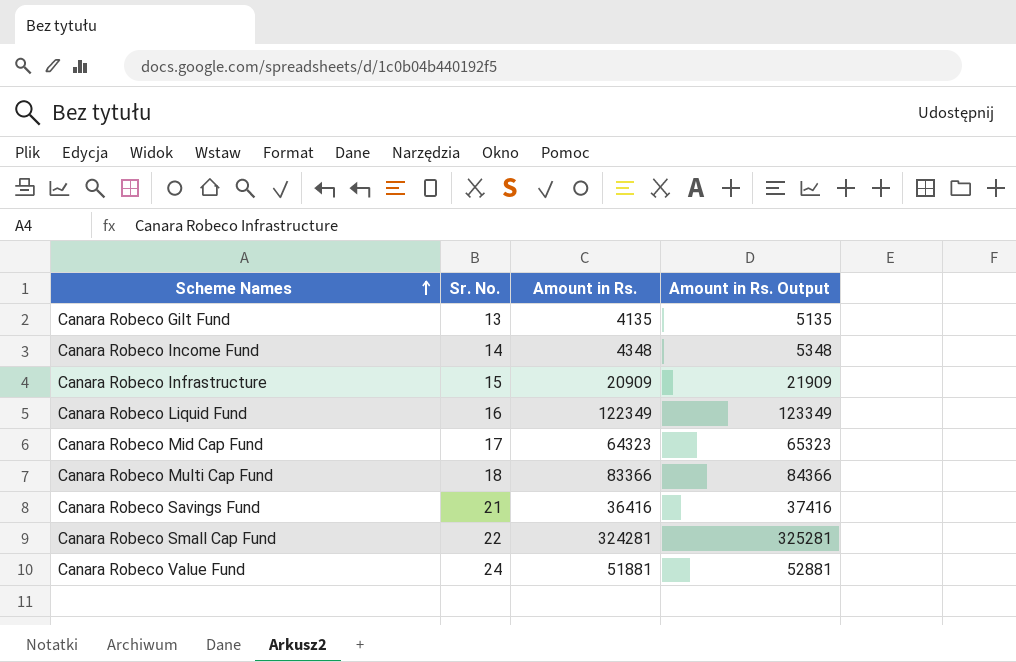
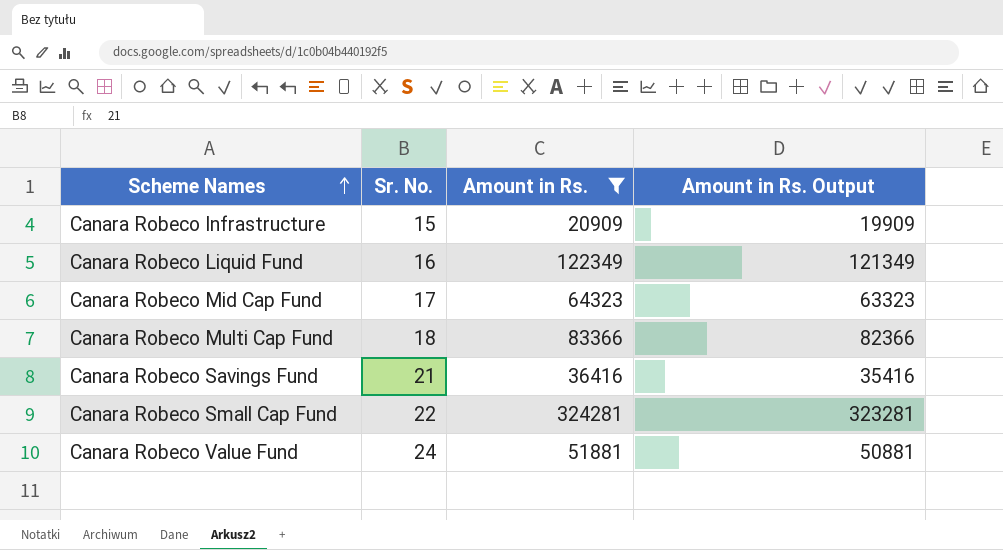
filter: none -> Amount in Rs. >= 20909
column Amount in Rs. Output | formula: [Amount in Rs.] + 1000 -> [Amount in Rs.] - 1000

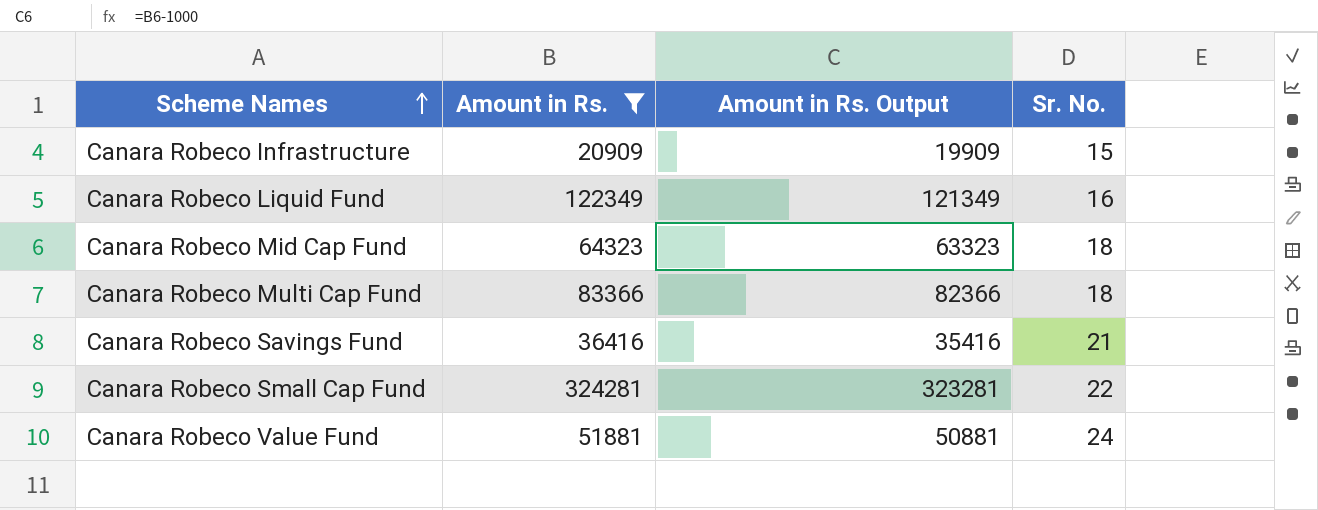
column Sr. No. | position: 2 -> 4
Canara Robeco Mid Cap Fund | Sr. No.: 17 -> 18

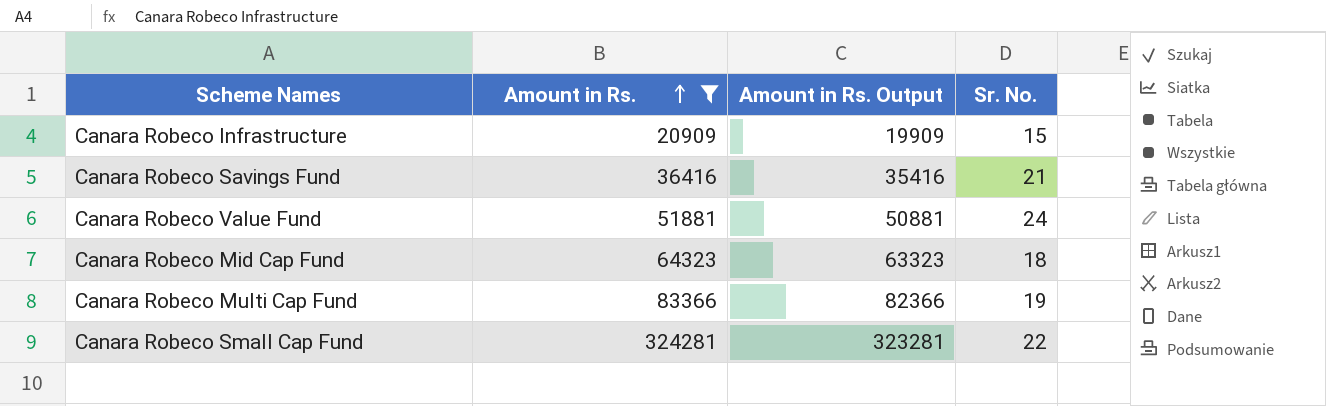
row order: Scheme Names ascending -> Amount in Rs. ascending
row Canara Robeco Liquid Fund: 122349 | 121349 | 16 -> none
Canara Robeco Multi Cap Fund | Sr. No.: 18 -> 19

